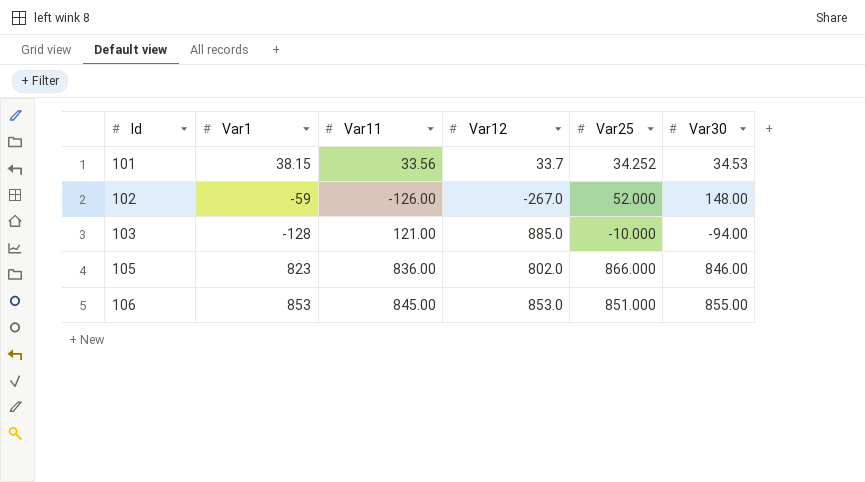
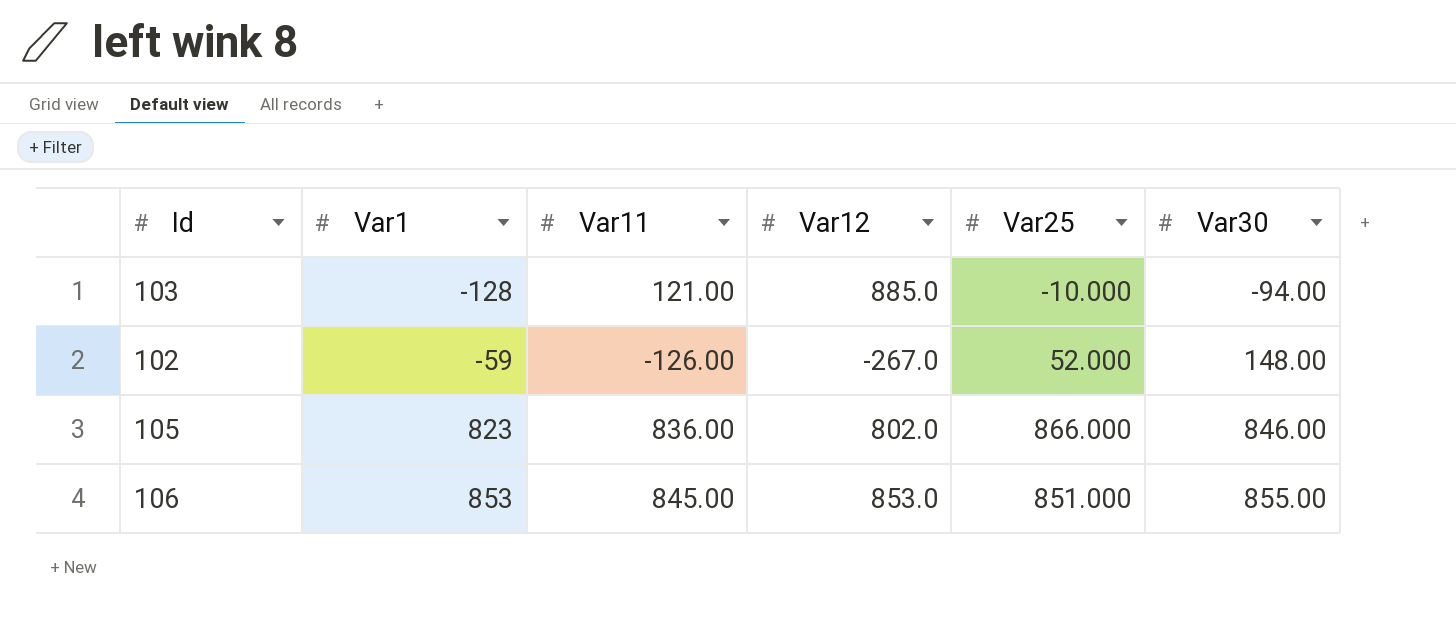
row order: Id ascending -> Var1 ascending
row 101: 38.15 | 33.56 | 33.7 | 34.252 | 34.53 -> none

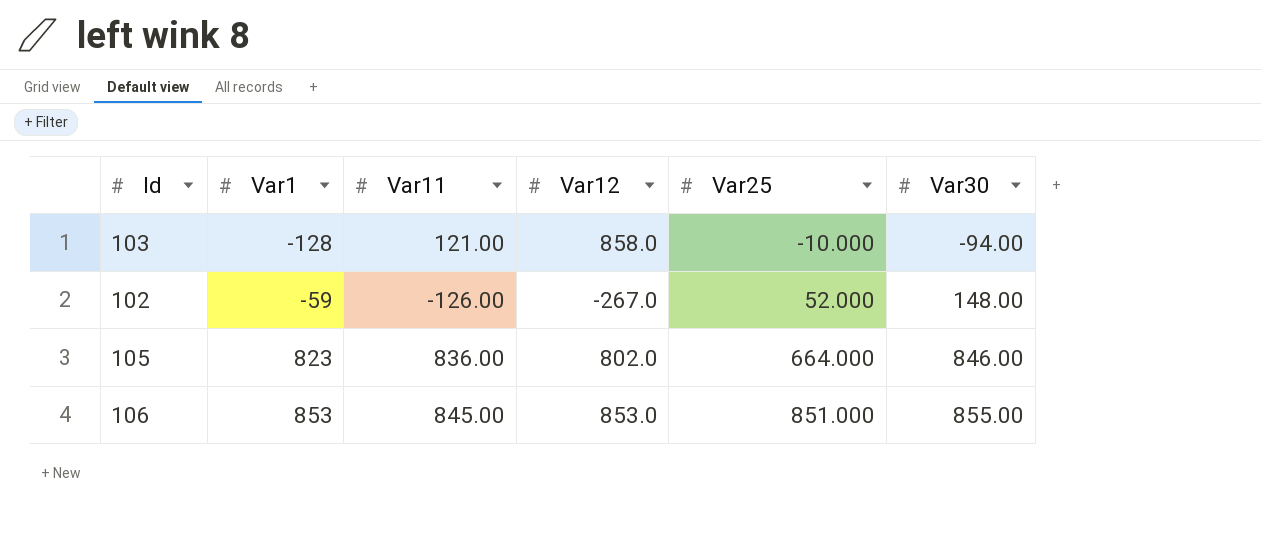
103 | Var12: 885.0 -> 858.0
105 | Var25: 866.000 -> 664.000

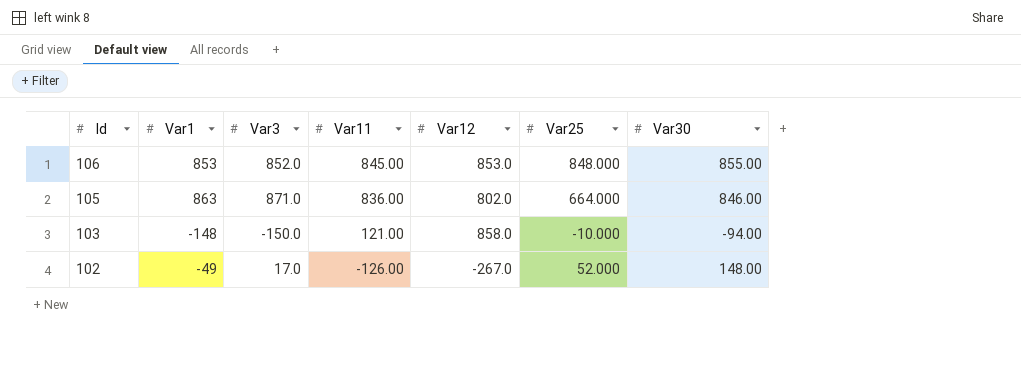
row order: Var1 ascending -> Id descending
column Var3 | position: none -> 3
106 | Var25: 851.000 -> 848.000
105 | Var1: 823 -> 863
103 | Var1: -128 -> -148
102 | Var1: -59 -> -49

